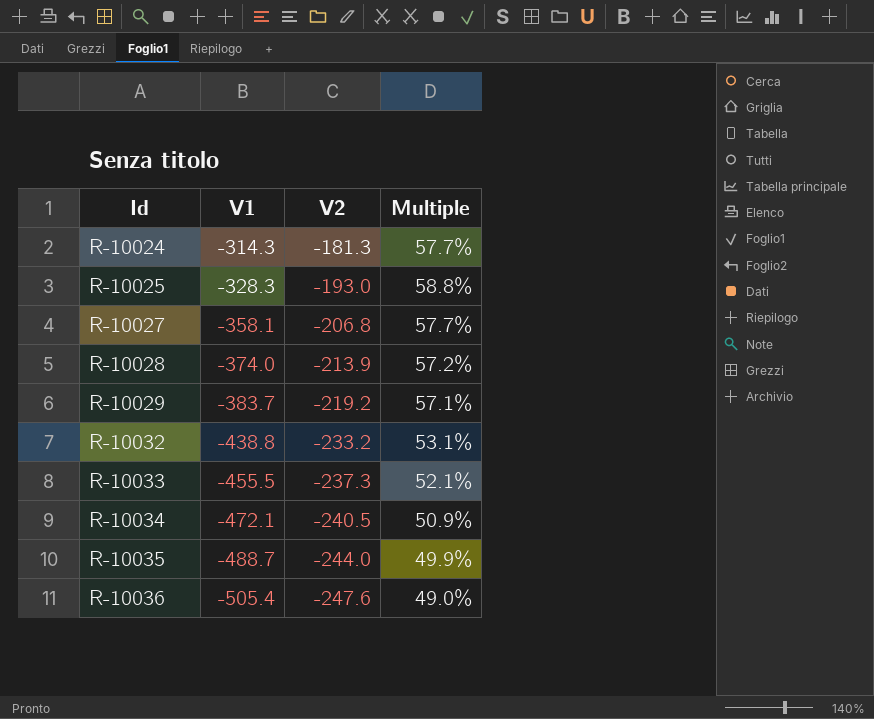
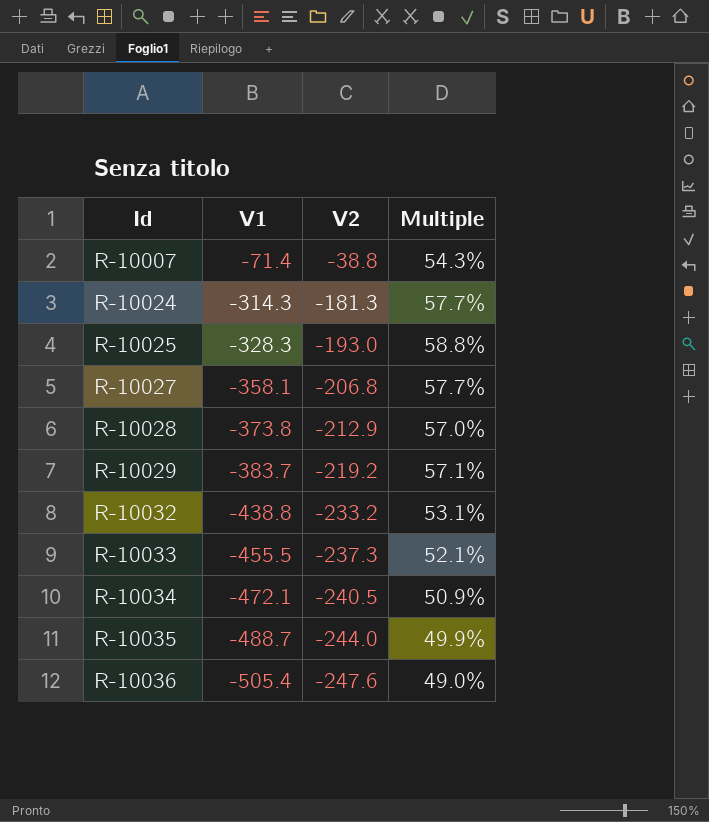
row R-10007: none -> -71.4 | -38.8 | 54.3%
R-10028 | V1: -374.0 -> -373.8
R-10028 | V2: -213.9 -> -212.9
R-10028 | Multiple: 57.2% -> 57.0%

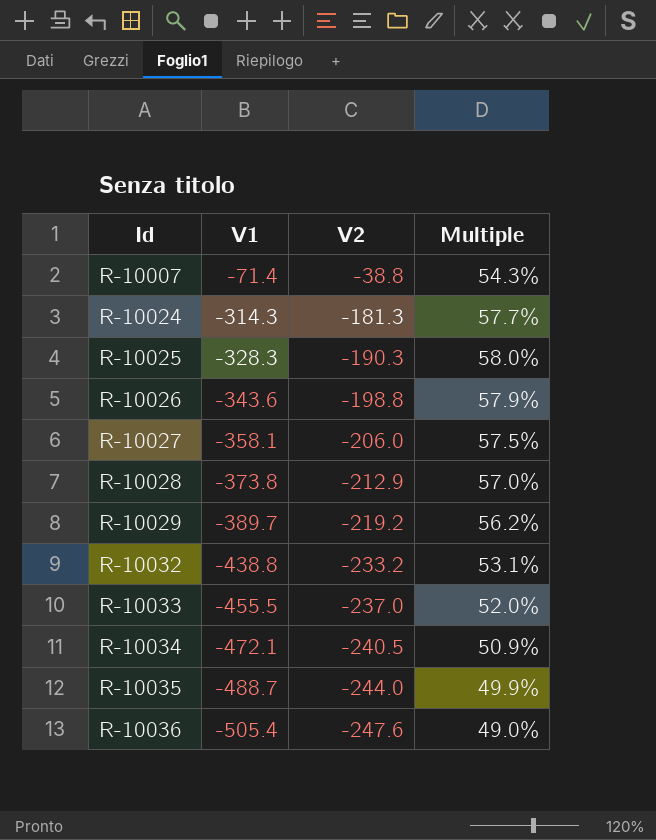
R-10025 | V2: -193.0 -> -190.3
R-10025 | Multiple: 58.8% -> 58.0%
row R-10026: none -> -343.6 | -198.8 | 57.9%
R-10027 | V2: -206.8 -> -206.0
R-10027 | Multiple: 57.7% -> 57.5%
R-10029 | V1: -383.7 -> -389.7
R-10029 | Multiple: 57.1% -> 56.2%
R-10033 | V2: -237.3 -> -237.0
R-10033 | Multiple: 52.1% -> 52.0%

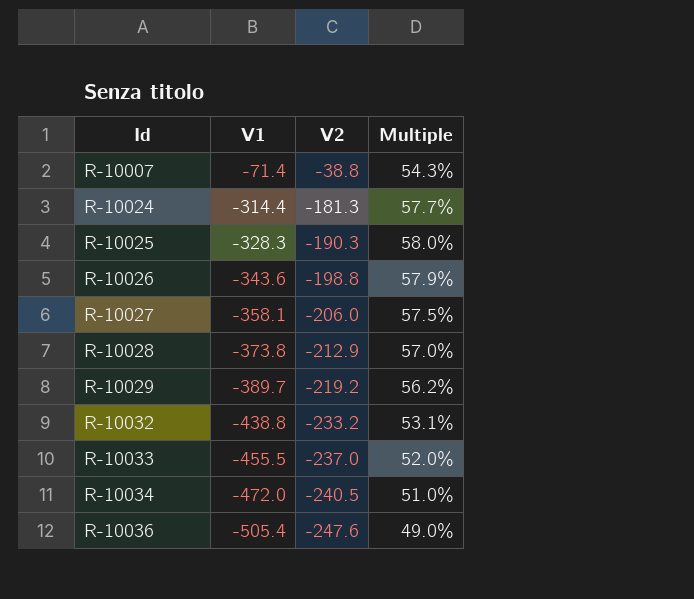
row R-10035: -488.7 | -244.0 | 49.9% -> none
R-10024 | V1: -314.3 -> -314.4
R-10034 | V1: -472.1 -> -472.0
R-10034 | Multiple: 50.9% -> 51.0%

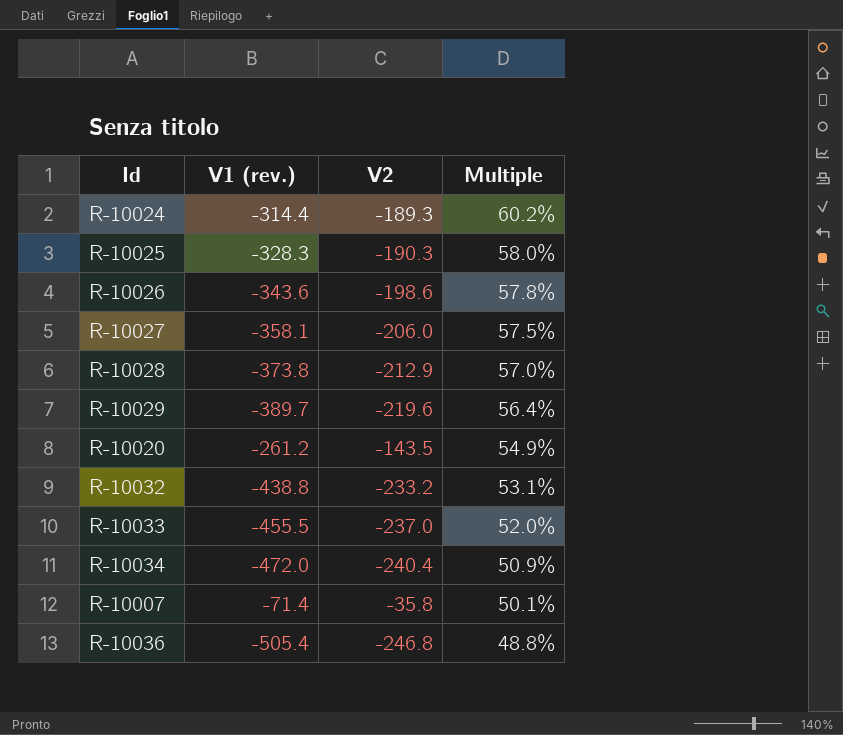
row order: Id ascending -> Multiple descending
column name: V1 -> V1 (rev.)
R-10024 | V2: -181.3 -> -189.3
R-10024 | Multiple: 57.7% -> 60.2%
R-10026 | V2: -198.8 -> -198.6
R-10026 | Multiple: 57.9% -> 57.8%
R-10029 | V2: -219.2 -> -219.6
R-10029 | Multiple: 56.2% -> 56.4%
row R-10020: none -> -261.2 | -143.5 | 54.9%
R-10034 | V2: -240.5 -> -240.4
R-10034 | Multiple: 51.0% -> 50.9%
R-10007 | V2: -38.8 -> -35.8
R-10007 | Multiple: 54.3% -> 50.1%
R-10036 | V2: -247.6 -> -246.8
R-10036 | Multiple: 49.0% -> 48.8%

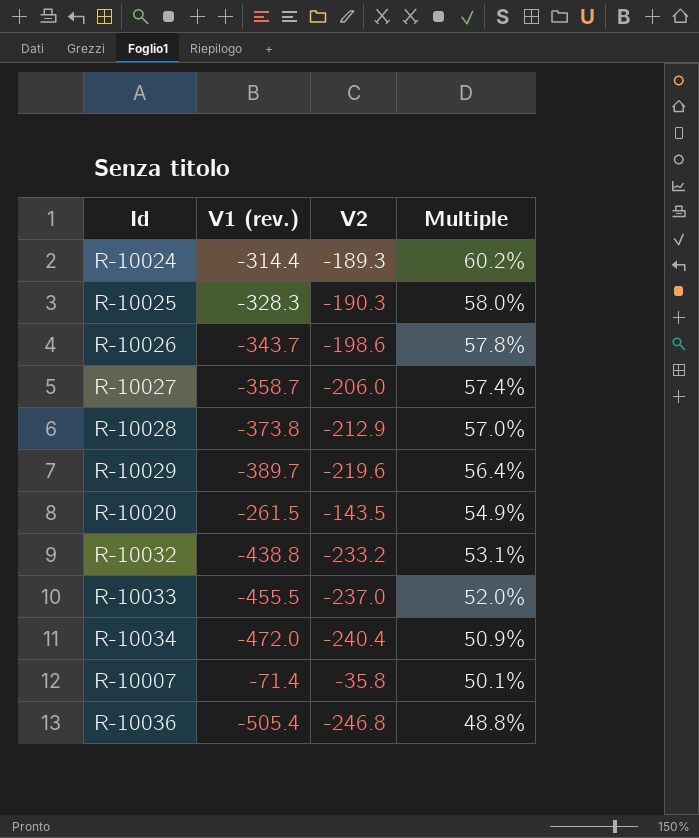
R-10026 | V1 (rev.): -343.6 -> -343.7
R-10027 | V1 (rev.): -358.1 -> -358.7
R-10027 | Multiple: 57.5% -> 57.4%
R-10020 | V1 (rev.): -261.2 -> -261.5

